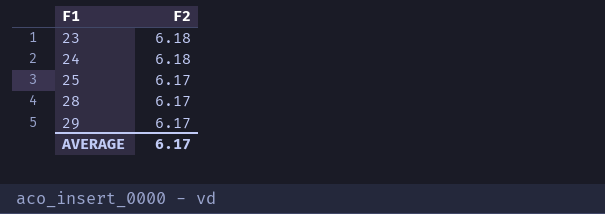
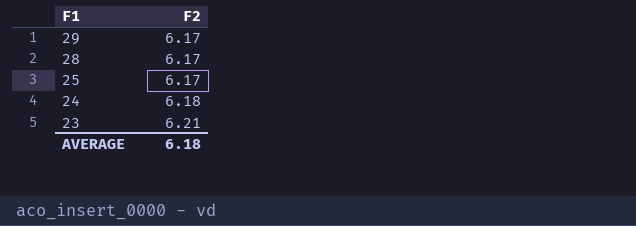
row order: F1 ascending -> F1 descending
23 | F2: 6.18 -> 6.21
AVERAGE | F2: 6.17 -> 6.18

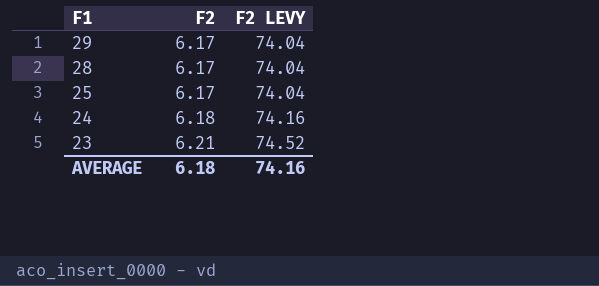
column F2 LEVY | formula: none -> [F2] * 12

